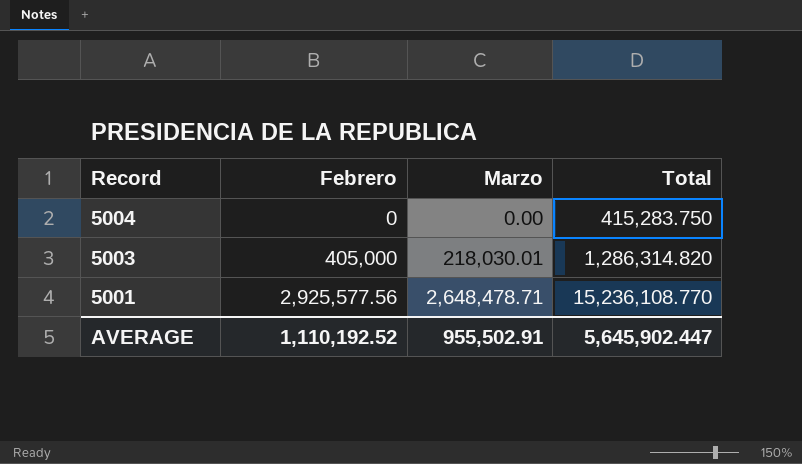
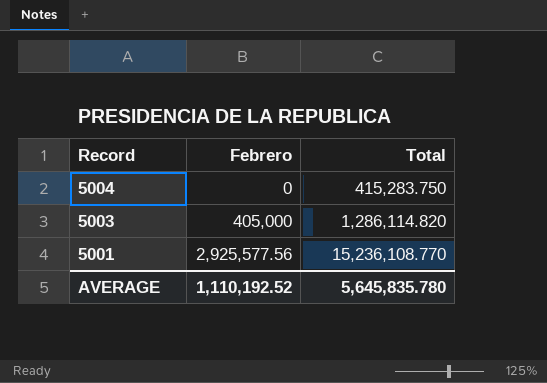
column Marzo | position: 3 -> none
5003 | Total: 1,286,314.820 -> 1,286,114.820
AVERAGE | Total: 5,645,902.447 -> 5,645,835.780

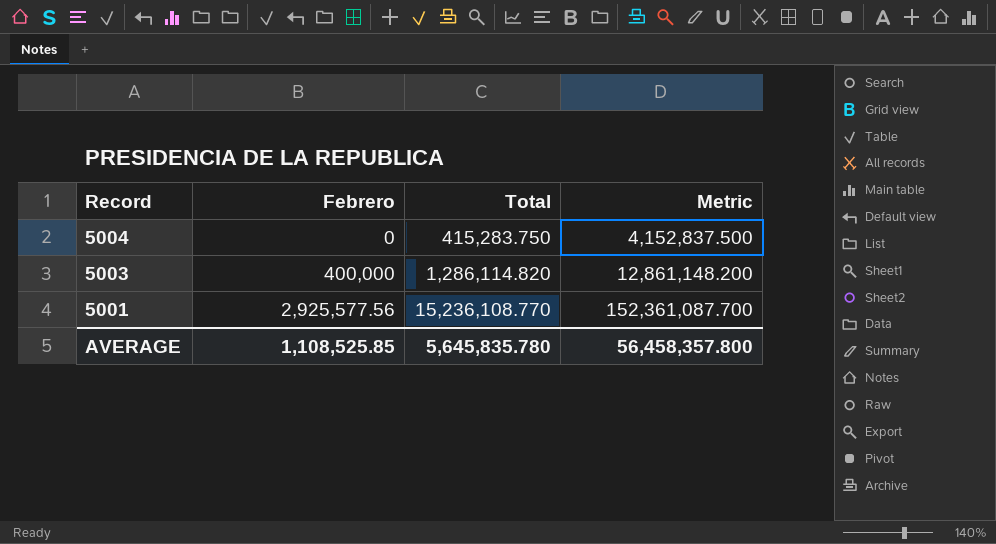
column Metric | formula: none -> [Total] * 10
5003 | Febrero: 405,000 -> 400,000
AVERAGE | Febrero: 1,110,192.52 -> 1,108,525.85

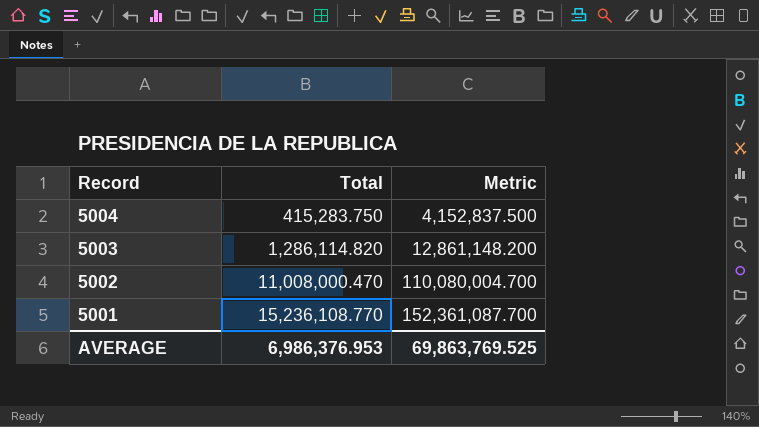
column Febrero | position: 2 -> none
row 5002: none -> 11,008,000.470 | 110,080,004.700
AVERAGE | Total: 5,645,835.780 -> 6,986,376.953
AVERAGE | Metric: 56,458,357.800 -> 69,863,769.525

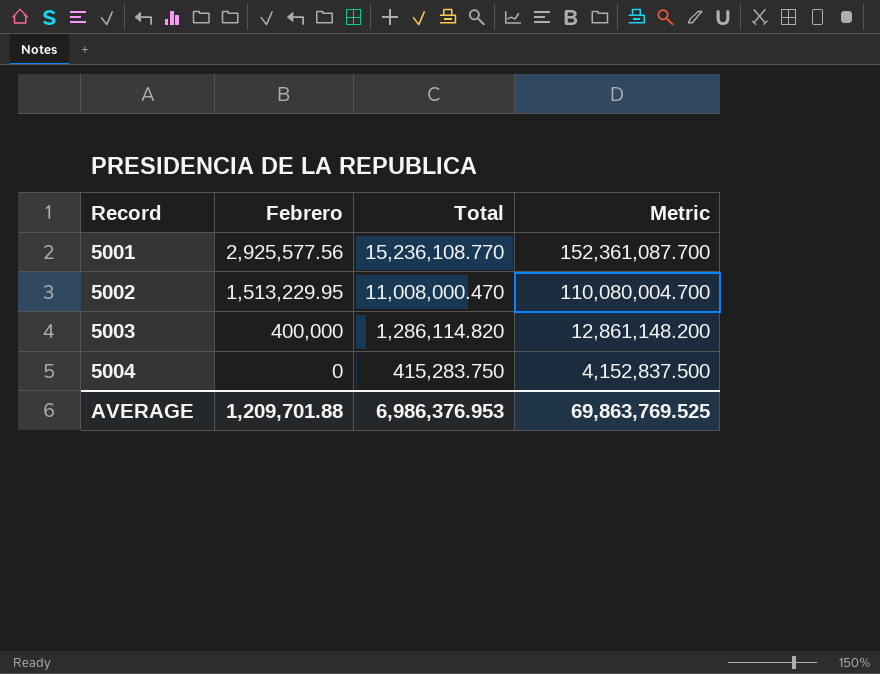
row order: Record descending -> Record ascending
column Febrero | position: none -> 2

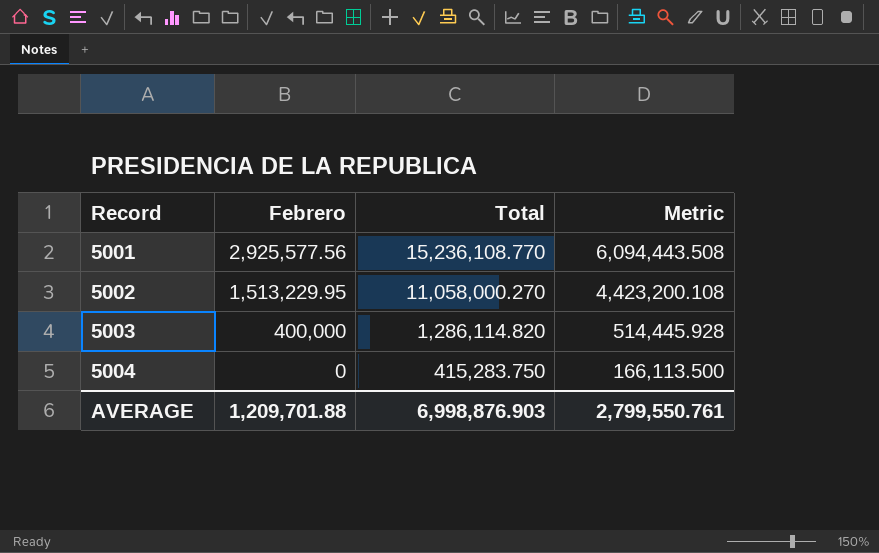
column Metric | formula: [Total] * 10 -> [Total] * 0.4
5002 | Total: 11,008,000.470 -> 11,058,000.270
AVERAGE | Total: 6,986,376.953 -> 6,998,876.903
AVERAGE | Metric: 69,863,769.525 -> 2,799,550.761

